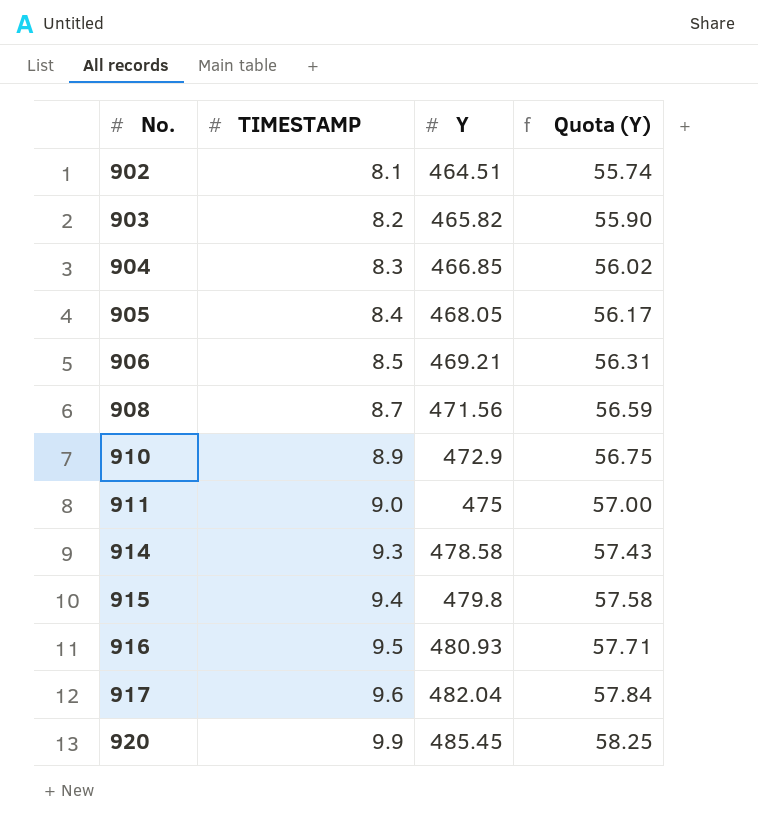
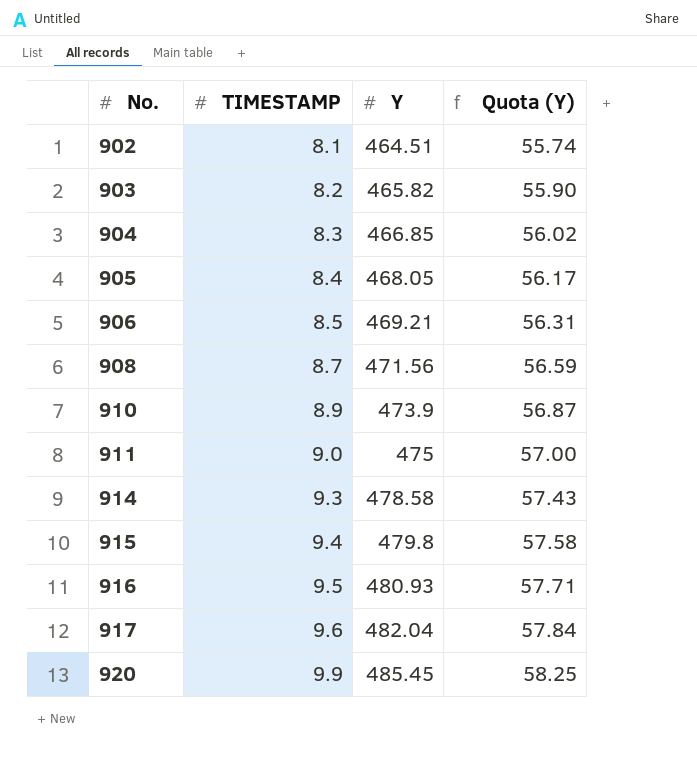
910 | Y: 472.9 -> 473.9
910 | Quota (Y): 56.75 -> 56.87

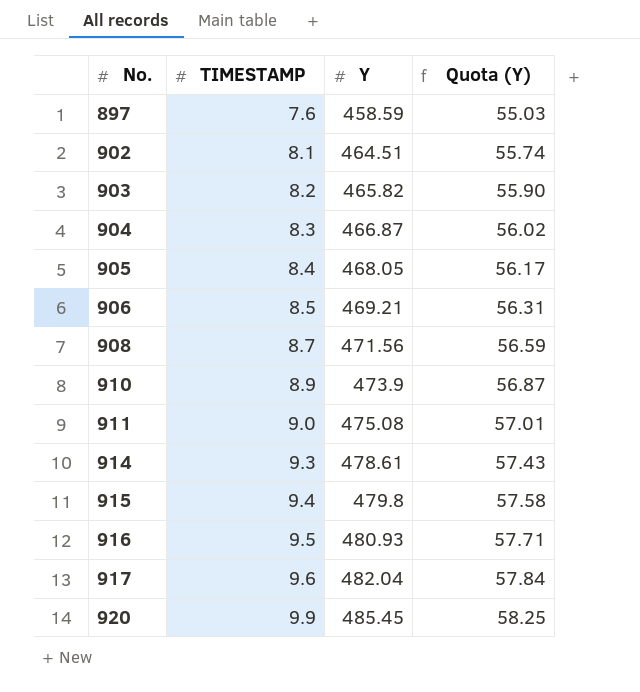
row 897: none -> 7.6 | 458.59 | 55.03
904 | Y: 466.85 -> 466.87
911 | Y: 475 -> 475.08
911 | Quota (Y): 57.00 -> 57.01
914 | Y: 478.58 -> 478.61

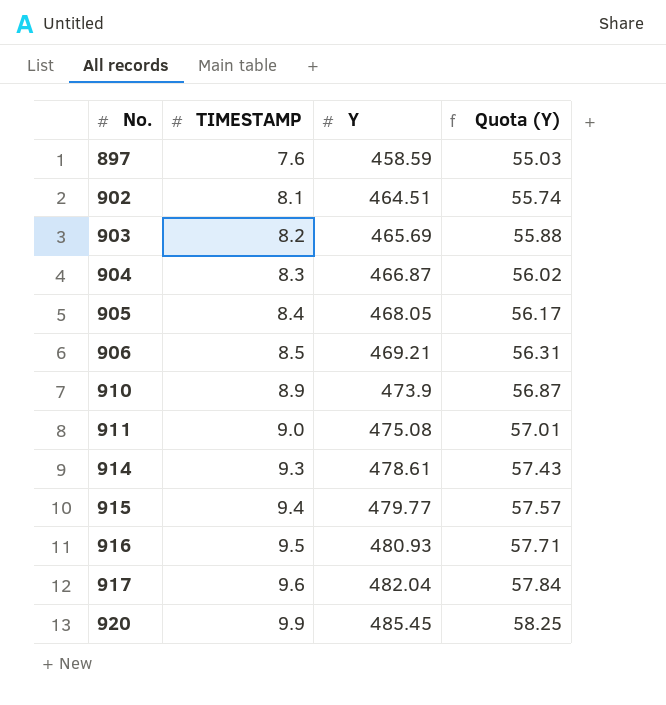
row 908: 8.7 | 471.56 | 56.59 -> none
903 | Y: 465.82 -> 465.69
903 | Quota (Y): 55.90 -> 55.88
915 | Y: 479.8 -> 479.77
915 | Quota (Y): 57.58 -> 57.57

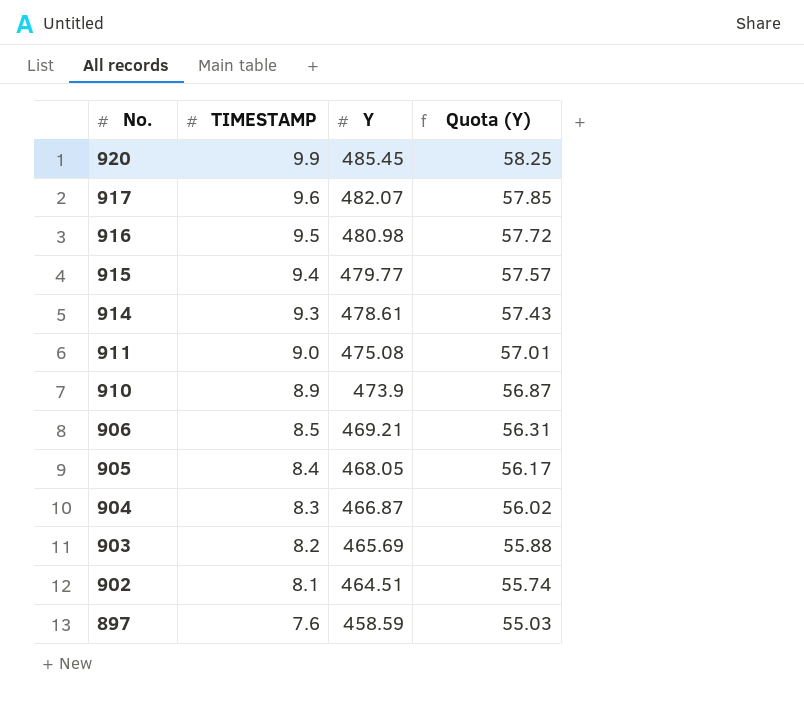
row order: No. ascending -> No. descending
917 | Y: 482.04 -> 482.07
917 | Quota (Y): 57.84 -> 57.85
916 | Y: 480.93 -> 480.98
916 | Quota (Y): 57.71 -> 57.72

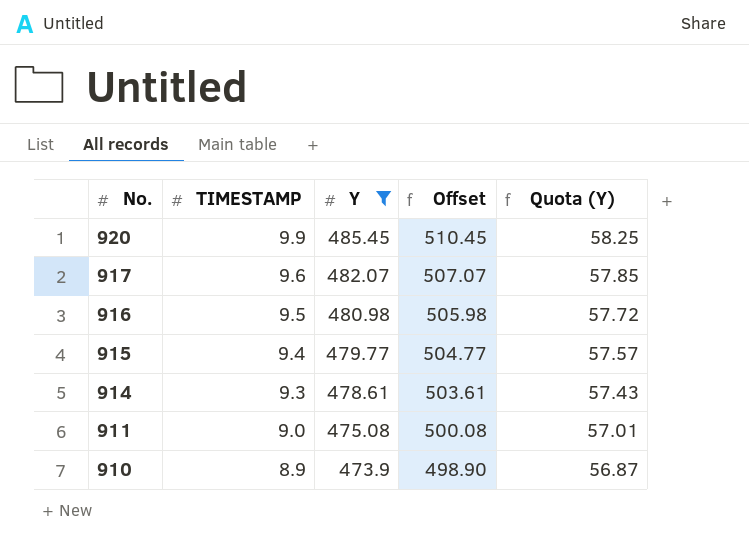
filter: none -> Y >= 473.9
column Offset | formula: none -> [Y] + 25

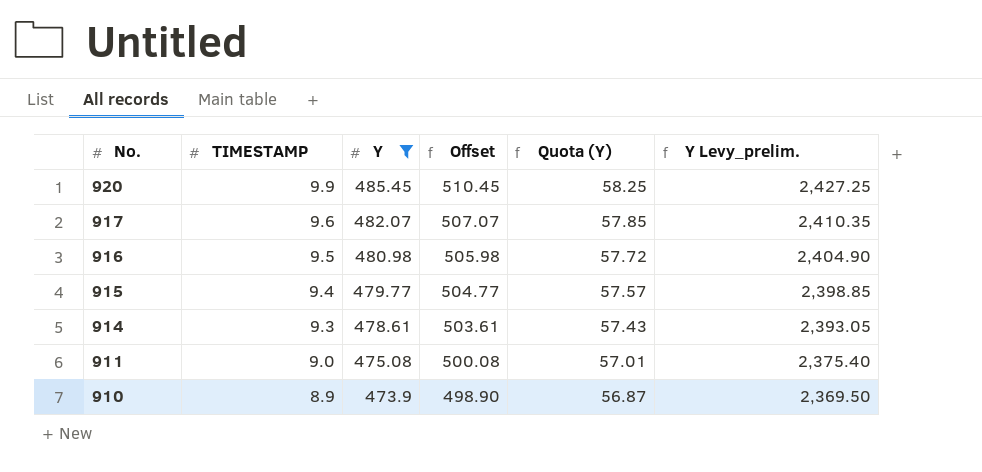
column Y Levy_prelim. | formula: none -> [Y] * 5

